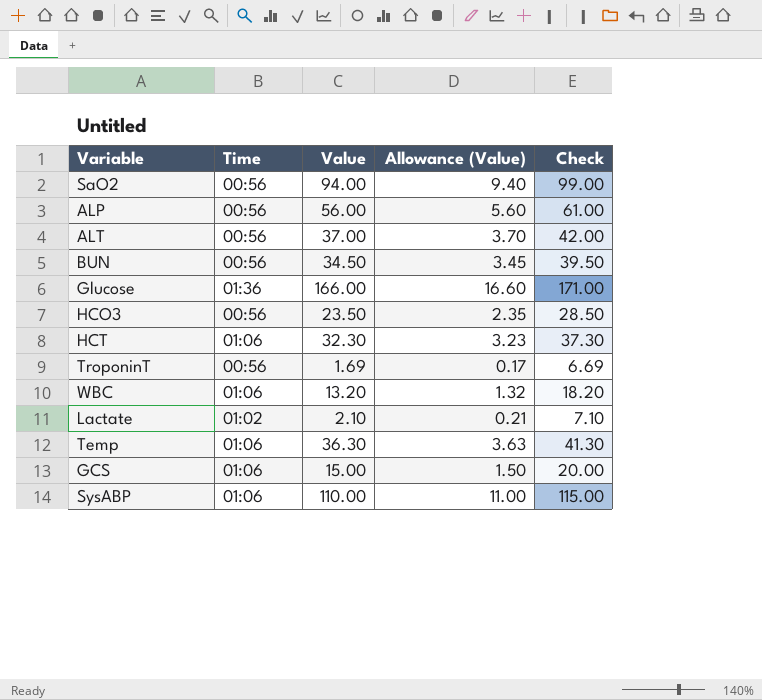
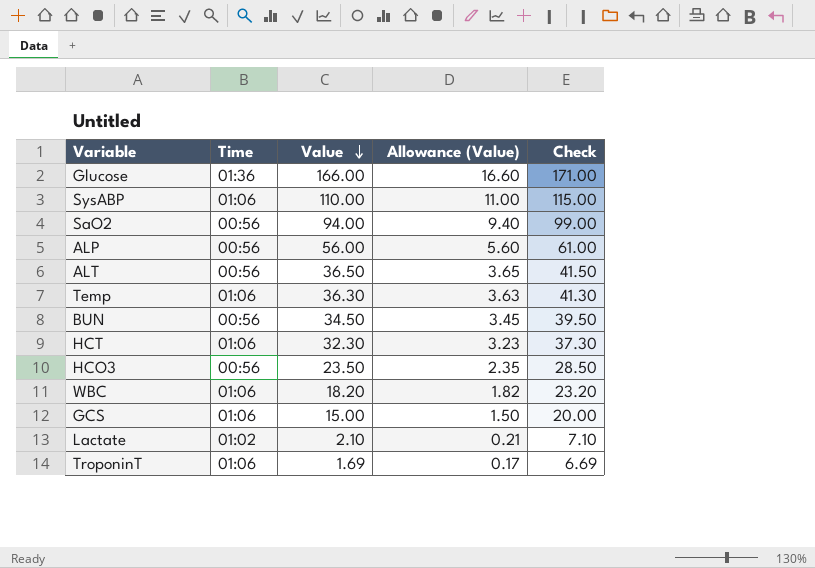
row order: none -> Value descending
ALT | Value: 37.00 -> 36.50
ALT | Allowance (Value): 3.70 -> 3.65
ALT | Check: 42.00 -> 41.50
WBC | Value: 13.20 -> 18.20
WBC | Allowance (Value): 1.32 -> 1.82
WBC | Check: 18.20 -> 23.20
TroponinT | Time: 00:56 -> 01:06

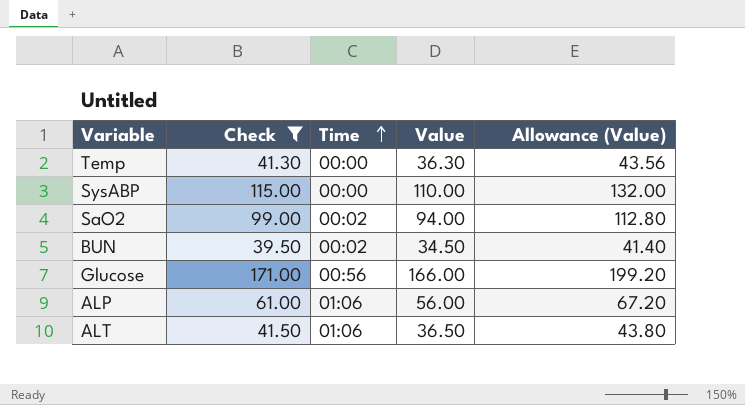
filter: none -> Check >= 39.50
row order: Value descending -> Time ascending
column Check | position: 5 -> 2
column Allowance (Value) | formula: [Value] * 0.1 -> [Value] * 1.2
Temp | Time: 01:06 -> 00:00
SysABP | Time: 01:06 -> 00:00
SaO2 | Time: 00:56 -> 00:02
BUN | Time: 00:56 -> 00:02
Glucose | Time: 01:36 -> 00:56
ALP | Time: 00:56 -> 01:06
ALT | Time: 00:56 -> 01:06

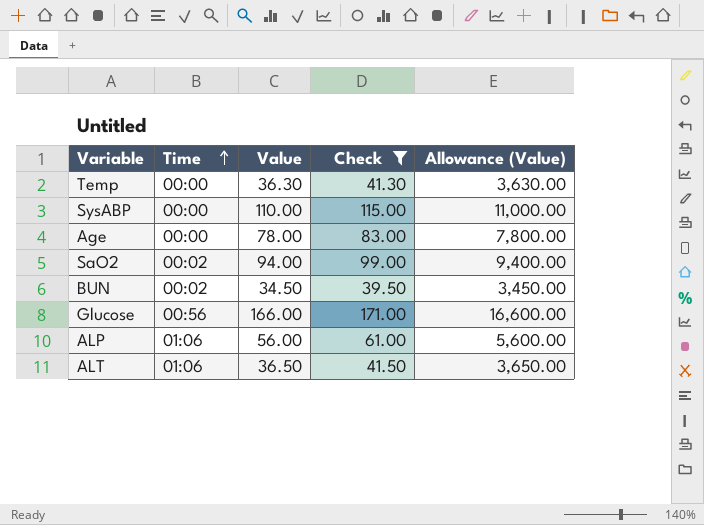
column Check | position: 2 -> 4
column Allowance (Value) | formula: [Value] * 1.2 -> [Value] * 100
row Age: none -> 00:00 | 78.00 | 83.00 | 7,800.00

